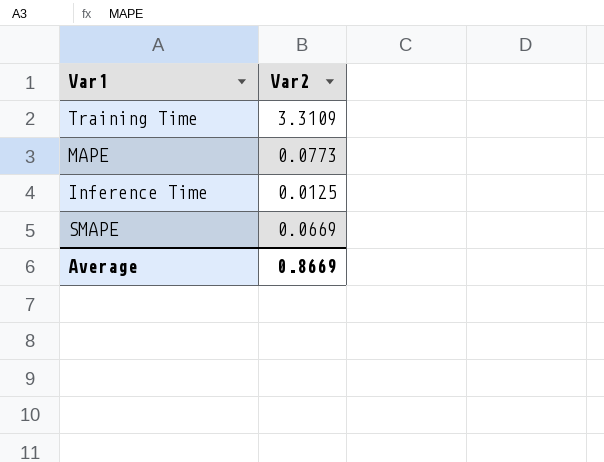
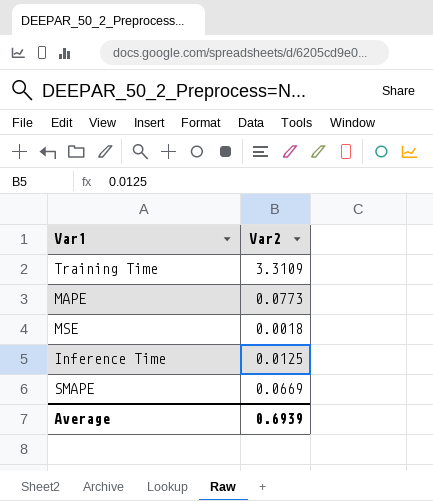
row MSE: none -> 0.0018
Average | Var2: 0.8669 -> 0.6939

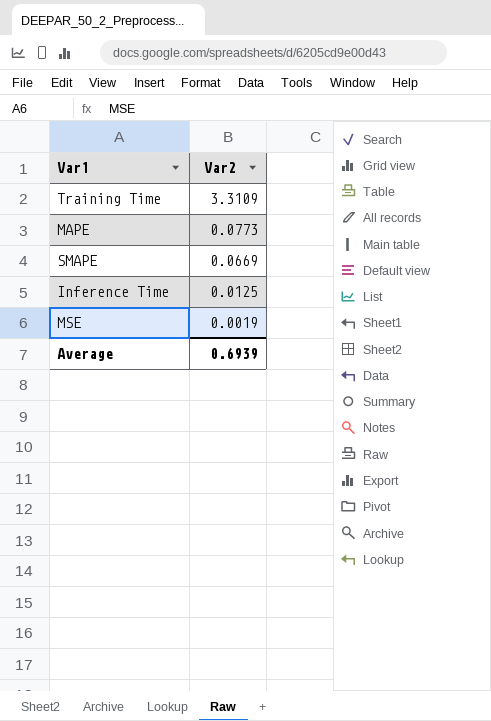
row order: none -> Var2 descending
MSE | Var2: 0.0018 -> 0.0019

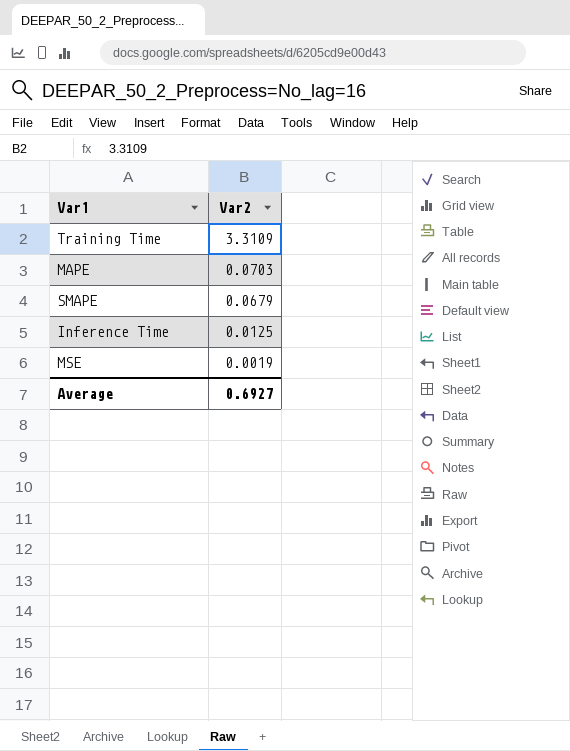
MAPE | Var2: 0.0773 -> 0.0703
SMAPE | Var2: 0.0669 -> 0.0679
Average | Var2: 0.6939 -> 0.6927

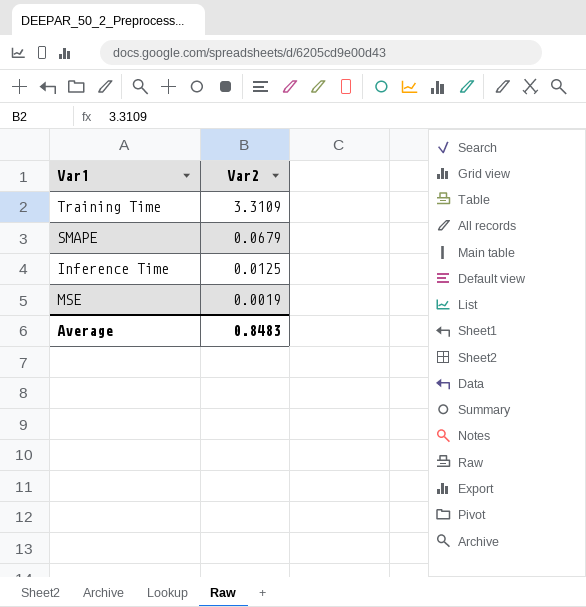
row MAPE: 0.0703 -> none
Average | Var2: 0.6927 -> 0.8483

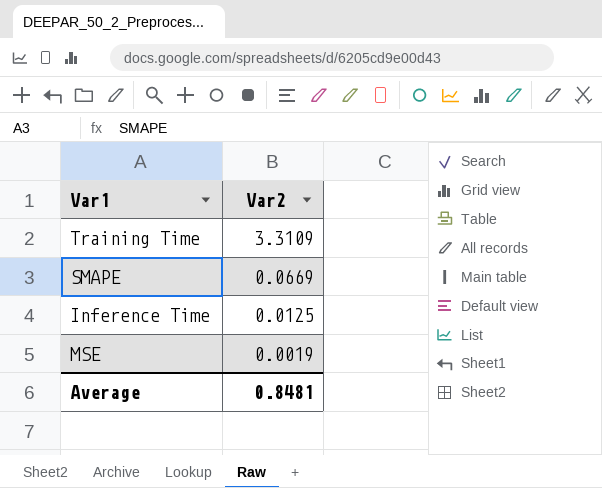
SMAPE | Var2: 0.0679 -> 0.0669
Average | Var2: 0.8483 -> 0.8481

